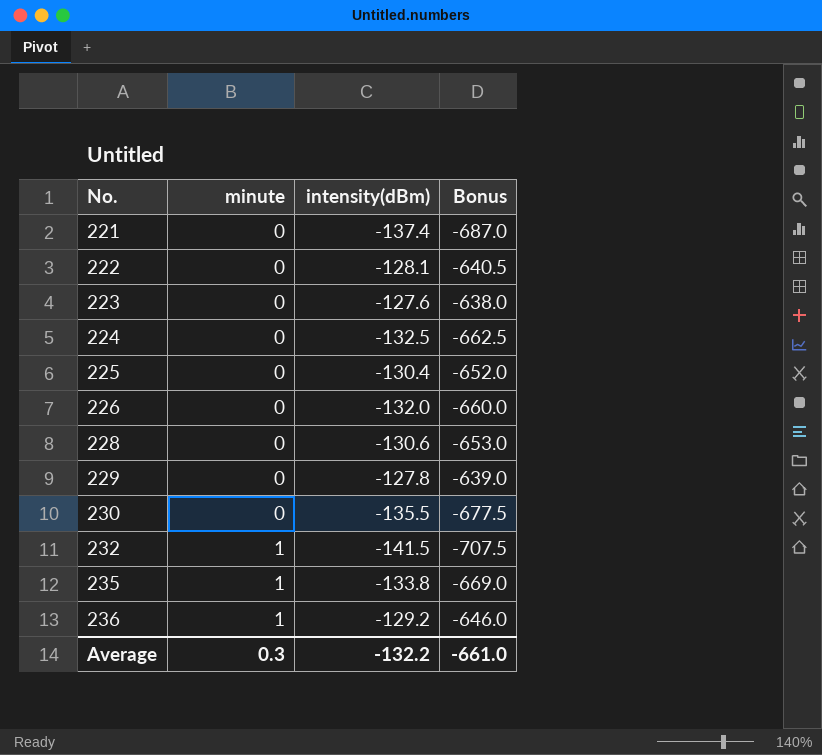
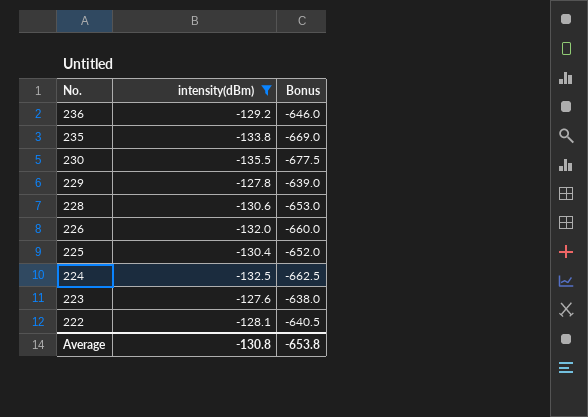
filter: none -> intensity(dBm) >= -135.5
row order: No. ascending -> No. descending
column minute | position: 2 -> none
Average | intensity(dBm): -132.2 -> -130.8
Average | Bonus: -661.0 -> -653.8

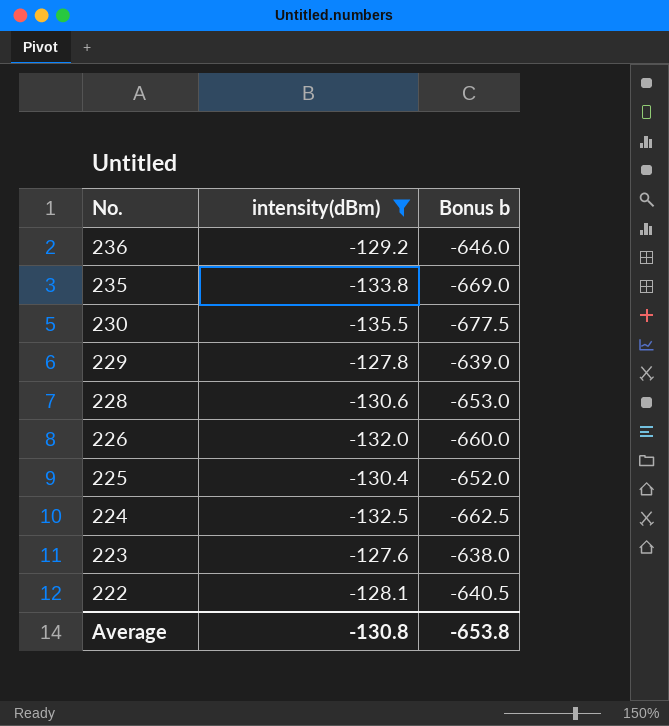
column name: Bonus -> Bonus b

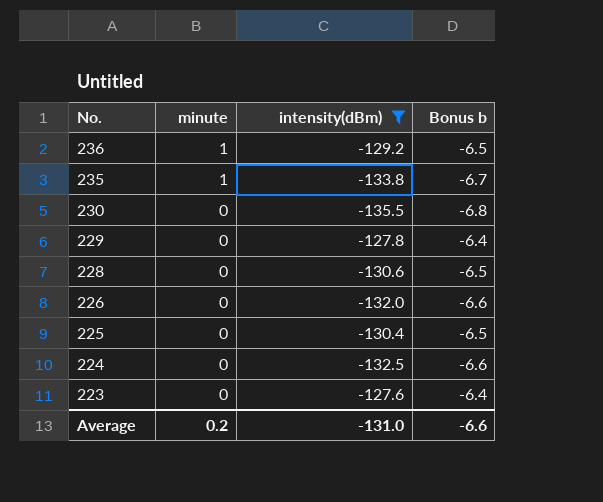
column minute | position: none -> 2
column Bonus b | formula: [intensity(dBm)] * 5 -> [intensity(dBm)] * 0.05
row 222: -128.1 | -640.5 -> none
Average | intensity(dBm): -130.8 -> -131.0
Average | Bonus b: -653.8 -> -6.6

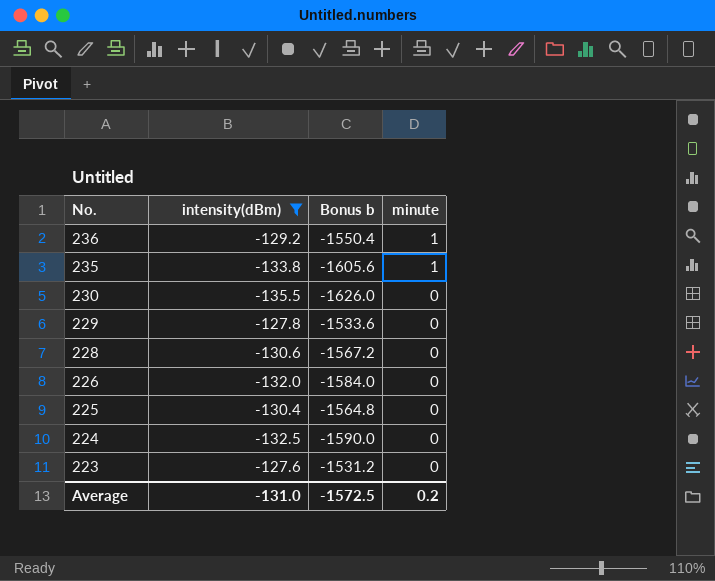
column Bonus b | formula: [intensity(dBm)] * 0.05 -> [intensity(dBm)] * 12
column minute | position: 2 -> 4
Average | Bonus b: -6.6 -> -1572.5

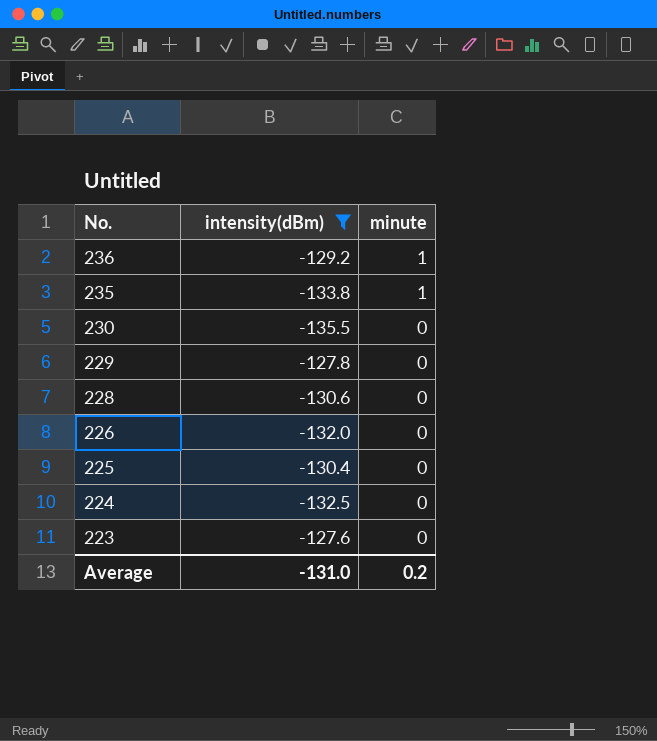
column Bonus b | formula: [intensity(dBm)] * 12 -> none

